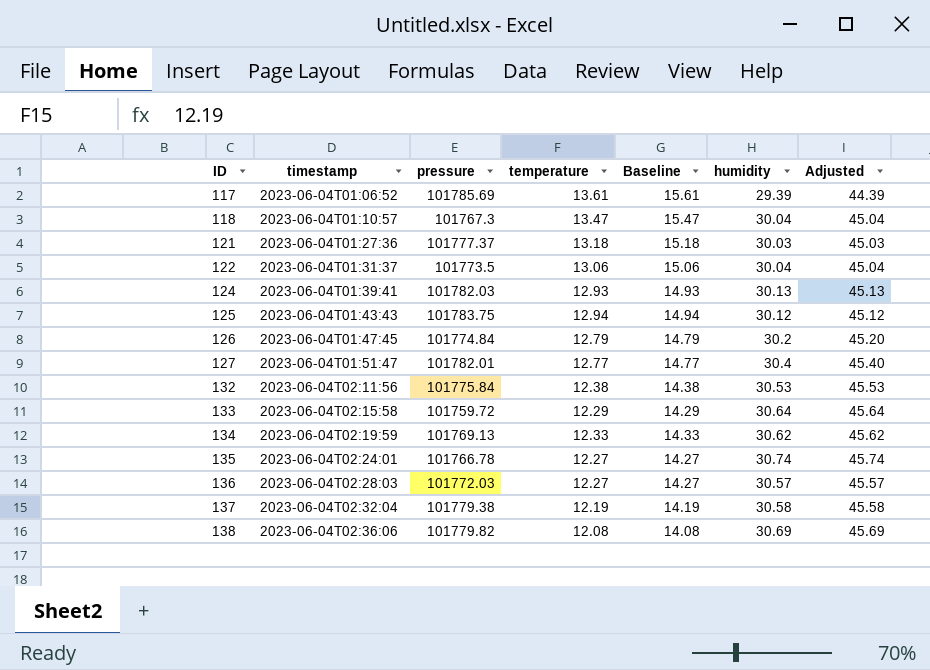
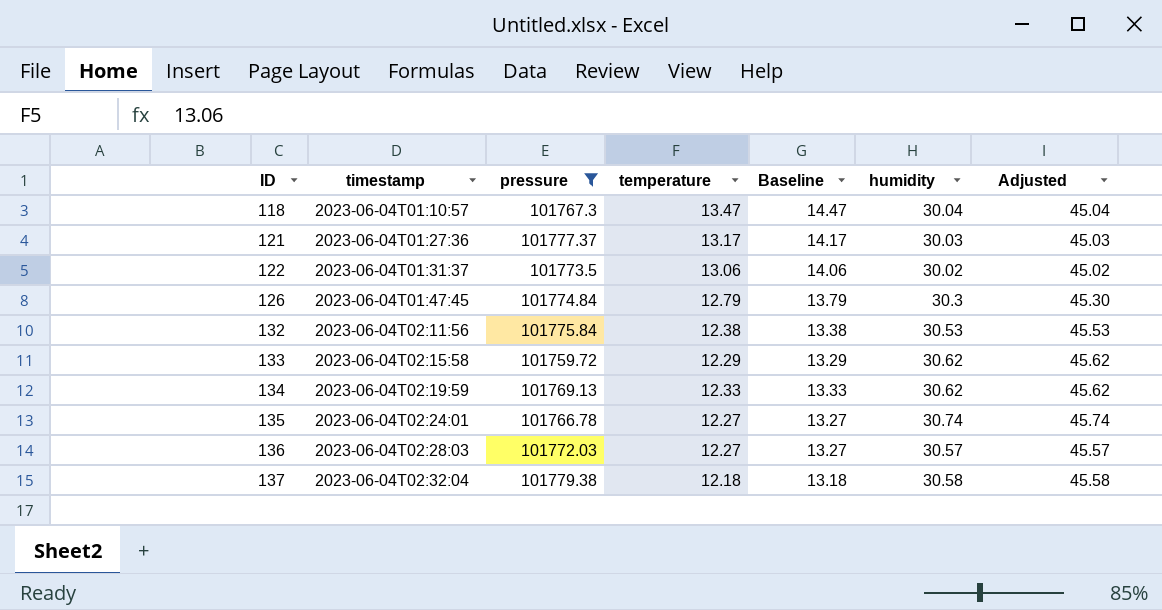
filter: none -> pressure <= 101779.38
column Baseline | formula: [temperature] + 2 -> [temperature] + 1
121 | temperature: 13.18 -> 13.17
122 | humidity: 30.04 -> 30.02
122 | Adjusted: 45.04 -> 45.02
126 | humidity: 30.2 -> 30.3
126 | Adjusted: 45.20 -> 45.30
133 | humidity: 30.64 -> 30.62
133 | Adjusted: 45.64 -> 45.62
137 | temperature: 12.19 -> 12.18

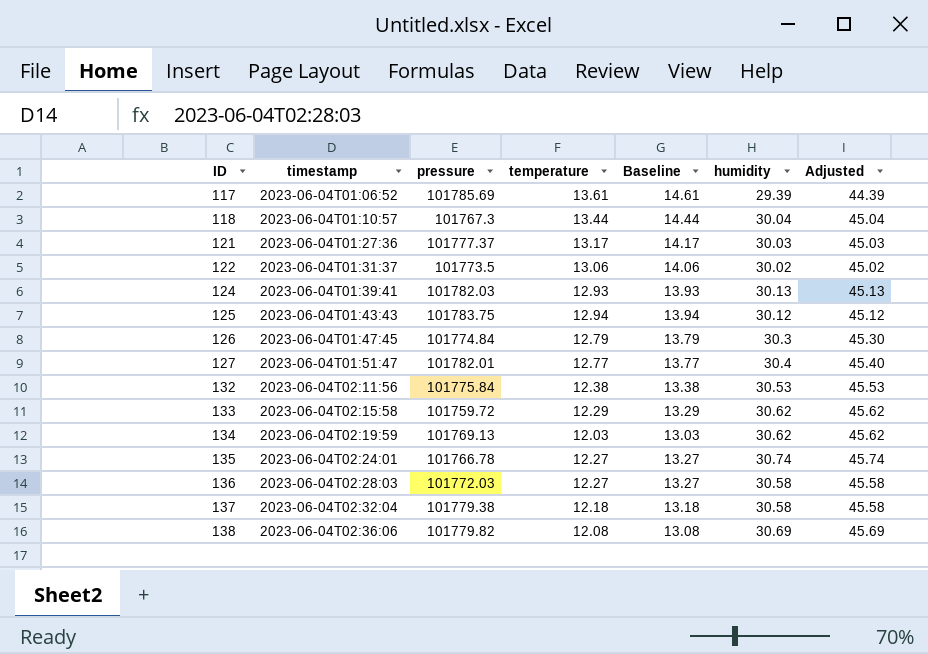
filter: pressure <= 101779.38 -> none
118 | temperature: 13.47 -> 13.44
118 | Baseline: 14.47 -> 14.44
134 | temperature: 12.33 -> 12.03
134 | Baseline: 13.33 -> 13.03
136 | humidity: 30.57 -> 30.58
136 | Adjusted: 45.57 -> 45.58

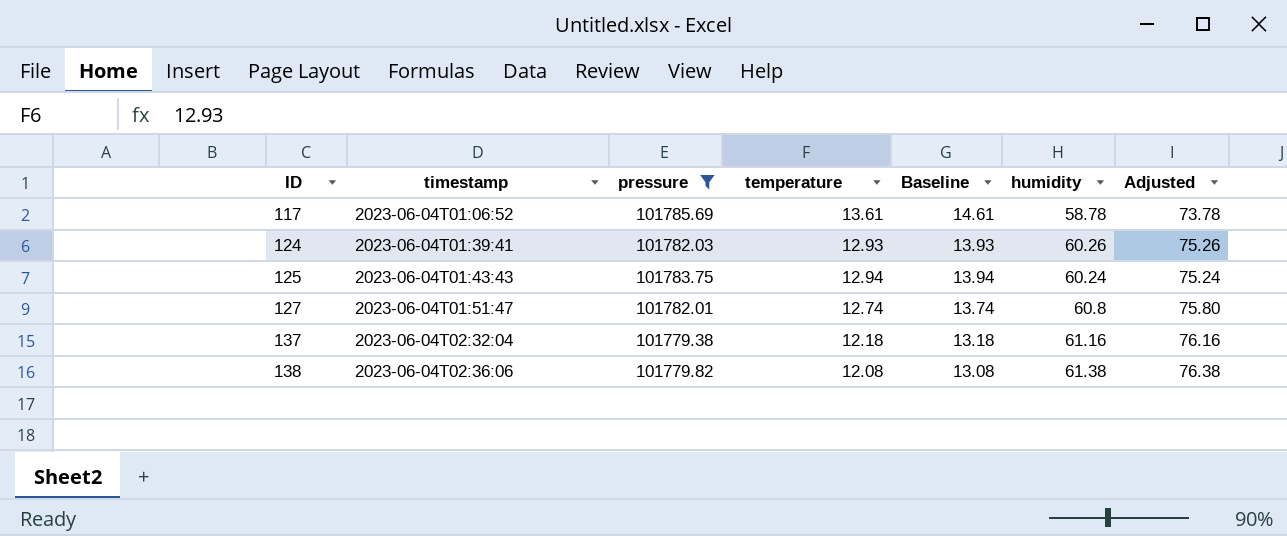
filter: none -> pressure >= 101779.38
117 | humidity: 29.39 -> 58.78
117 | Adjusted: 44.39 -> 73.78
124 | humidity: 30.13 -> 60.26
124 | Adjusted: 45.13 -> 75.26
125 | humidity: 30.12 -> 60.24
125 | Adjusted: 45.12 -> 75.24
127 | temperature: 12.77 -> 12.74
127 | Baseline: 13.77 -> 13.74
127 | humidity: 30.4 -> 60.8
127 | Adjusted: 45.40 -> 75.80
137 | humidity: 30.58 -> 61.16
137 | Adjusted: 45.58 -> 76.16
138 | humidity: 30.69 -> 61.38
138 | Adjusted: 45.69 -> 76.38

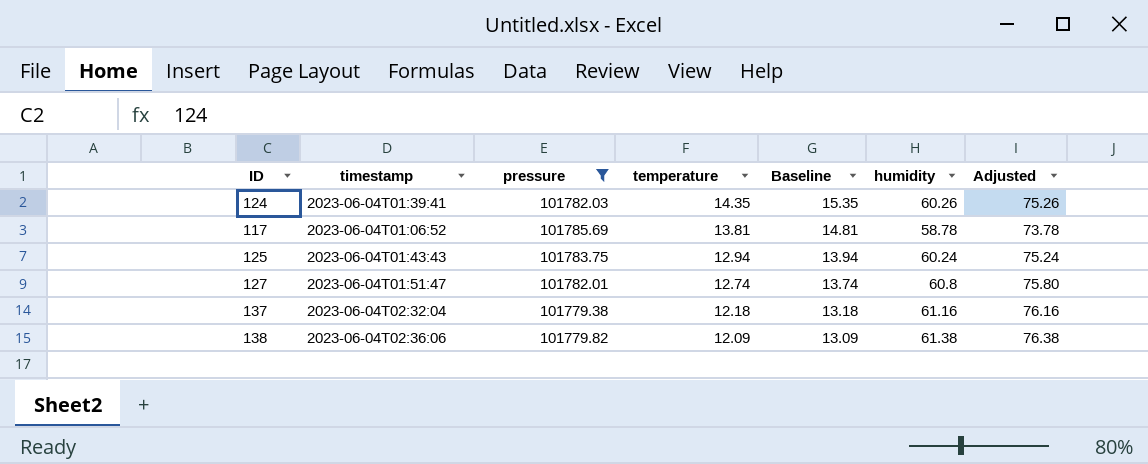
row order: ID ascending -> temperature descending
124 | temperature: 12.93 -> 14.35
124 | Baseline: 13.93 -> 15.35
117 | temperature: 13.61 -> 13.81
117 | Baseline: 14.61 -> 14.81
138 | temperature: 12.08 -> 12.09
138 | Baseline: 13.08 -> 13.09

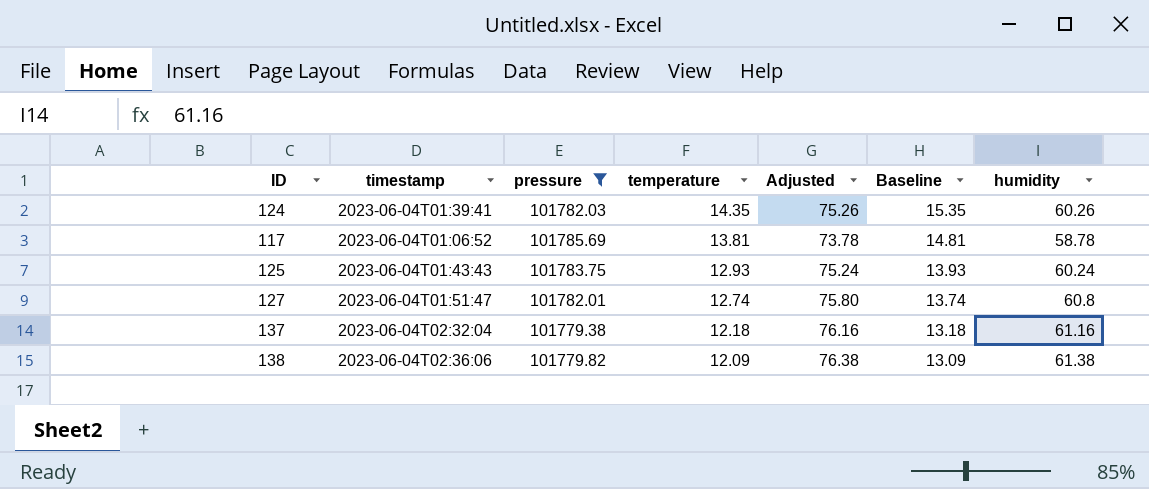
column Adjusted | position: 7 -> 5
125 | temperature: 12.94 -> 12.93
125 | Baseline: 13.94 -> 13.93

